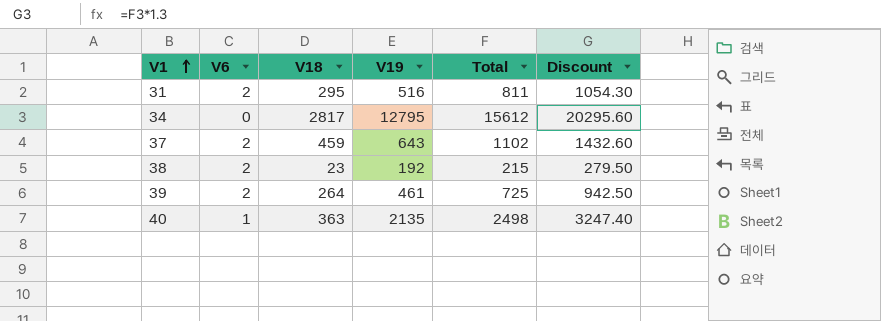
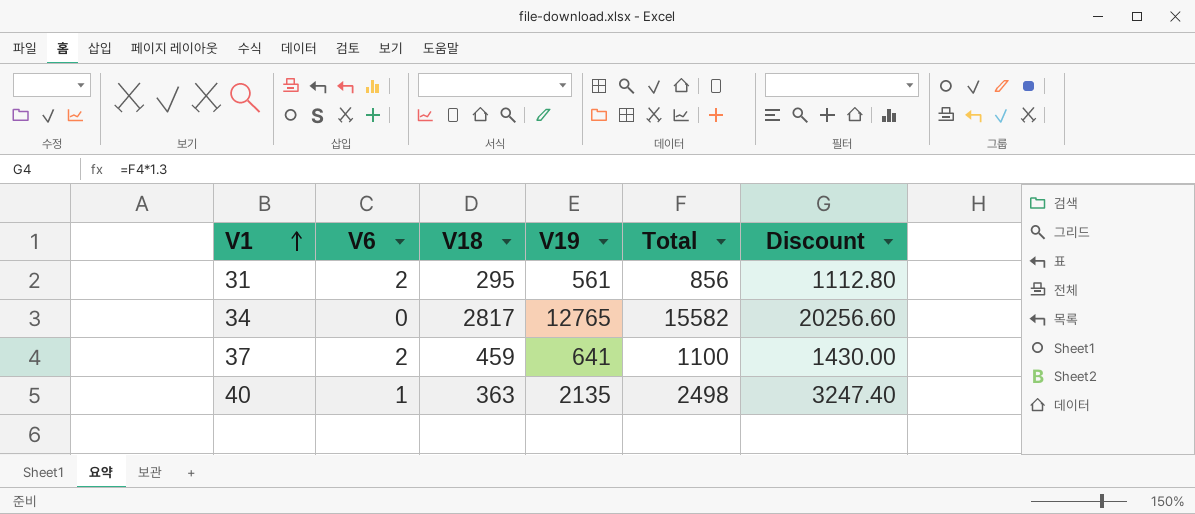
row 38: 2 | 23 | 192 | 215 | 279.50 -> none
row 39: 2 | 264 | 461 | 725 | 942.50 -> none
31 | V19: 516 -> 561
31 | Total: 811 -> 856
31 | Discount: 1054.30 -> 1112.80
34 | V19: 12795 -> 12765
34 | Total: 15612 -> 15582
34 | Discount: 20295.60 -> 20256.60
37 | V19: 643 -> 641
37 | Total: 1102 -> 1100
37 | Discount: 1432.60 -> 1430.00

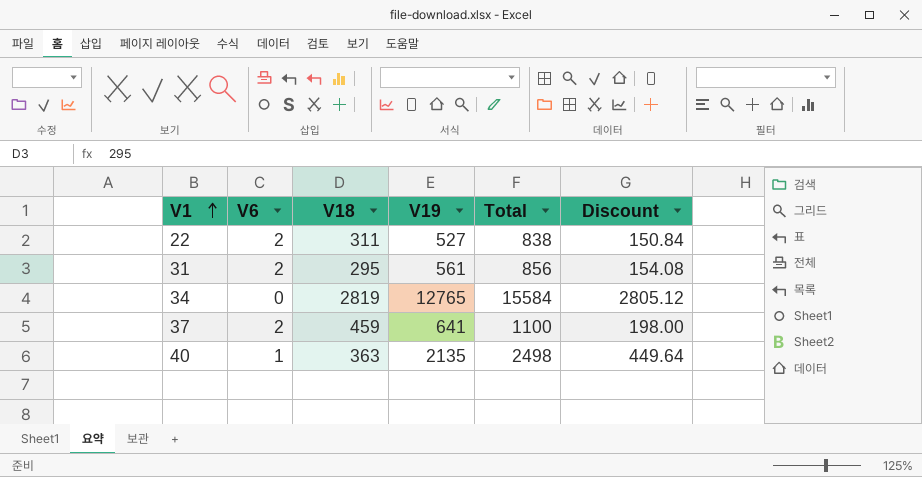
column Discount | formula: [Total] * 1.3 -> [Total] * 0.18
row 22: none -> 2 | 311 | 527 | 838 | 150.84
34 | V18: 2817 -> 2819
34 | Total: 15582 -> 15584

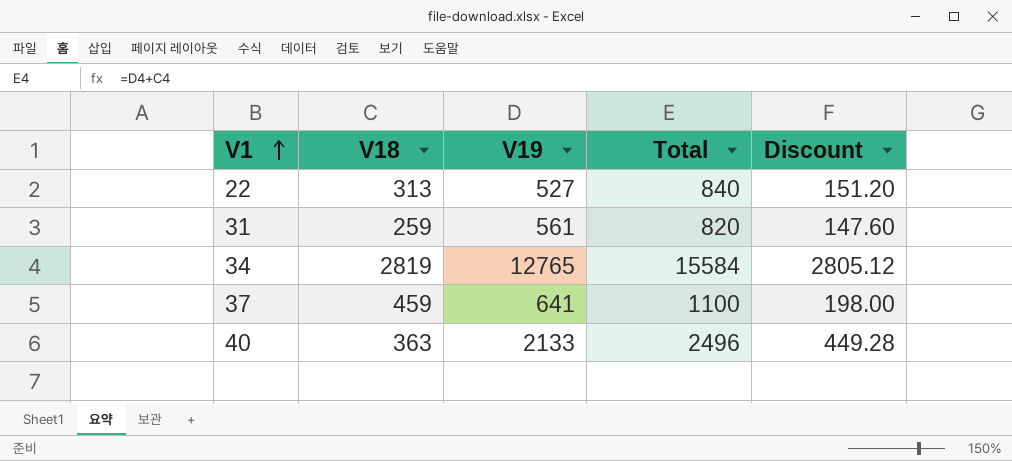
column V6 | position: 2 -> none
22 | V18: 311 -> 313
22 | Total: 838 -> 840
22 | Discount: 150.84 -> 151.20
31 | V18: 295 -> 259
31 | Total: 856 -> 820
31 | Discount: 154.08 -> 147.60
40 | V19: 2135 -> 2133
40 | Total: 2498 -> 2496
40 | Discount: 449.64 -> 449.28

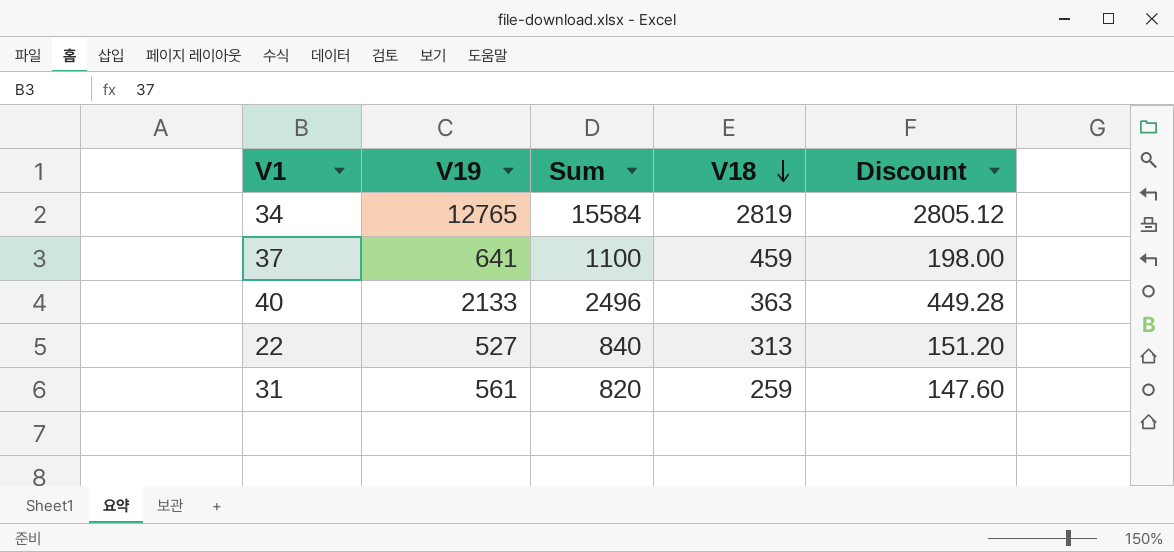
row order: V1 ascending -> V18 descending
column name: Total -> Sum
column V18 | position: 2 -> 4

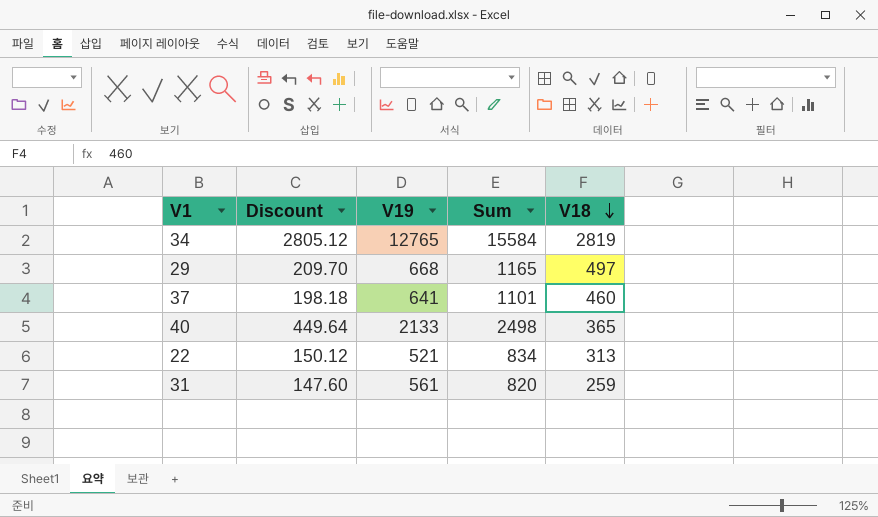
column Discount | position: 5 -> 2
row 29: none -> 209.70 | 668 | 1165 | 497
37 | Discount: 198.00 -> 198.18
37 | Sum: 1100 -> 1101
37 | V18: 459 -> 460
40 | Discount: 449.28 -> 449.64
40 | Sum: 2496 -> 2498
40 | V18: 363 -> 365
22 | Discount: 151.20 -> 150.12
22 | V19: 527 -> 521
22 | Sum: 840 -> 834

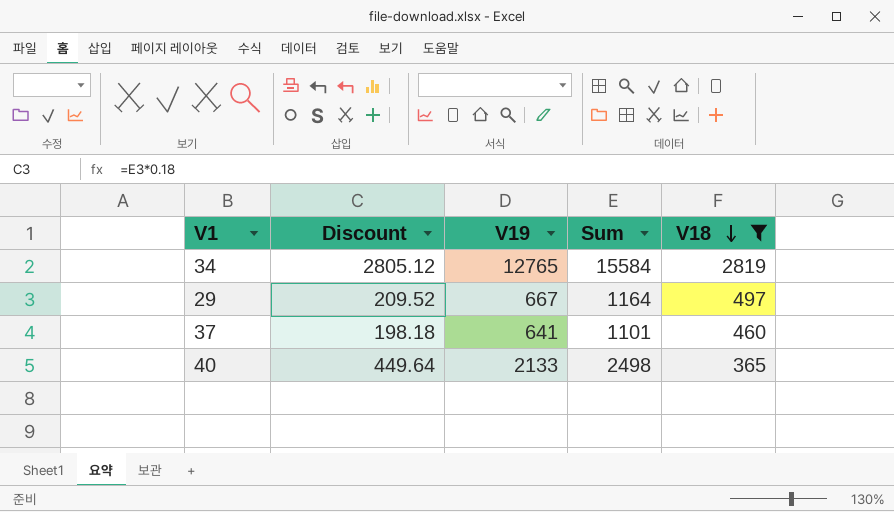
filter: none -> V18 >= 365
29 | Discount: 209.70 -> 209.52
29 | V19: 668 -> 667
29 | Sum: 1165 -> 1164

